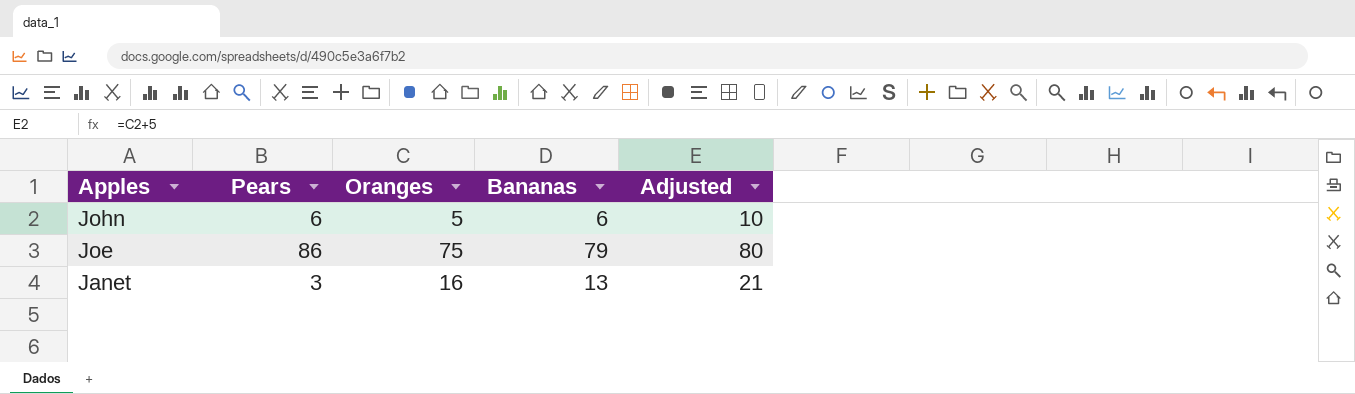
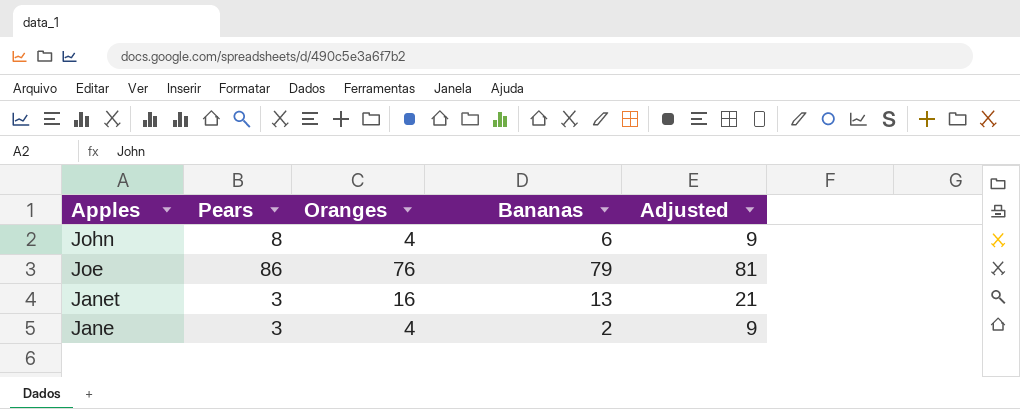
John | Pears: 6 -> 8
John | Oranges: 5 -> 4
John | Adjusted: 10 -> 9
Joe | Oranges: 75 -> 76
Joe | Adjusted: 80 -> 81
row Jane: none -> 3 | 4 | 2 | 9

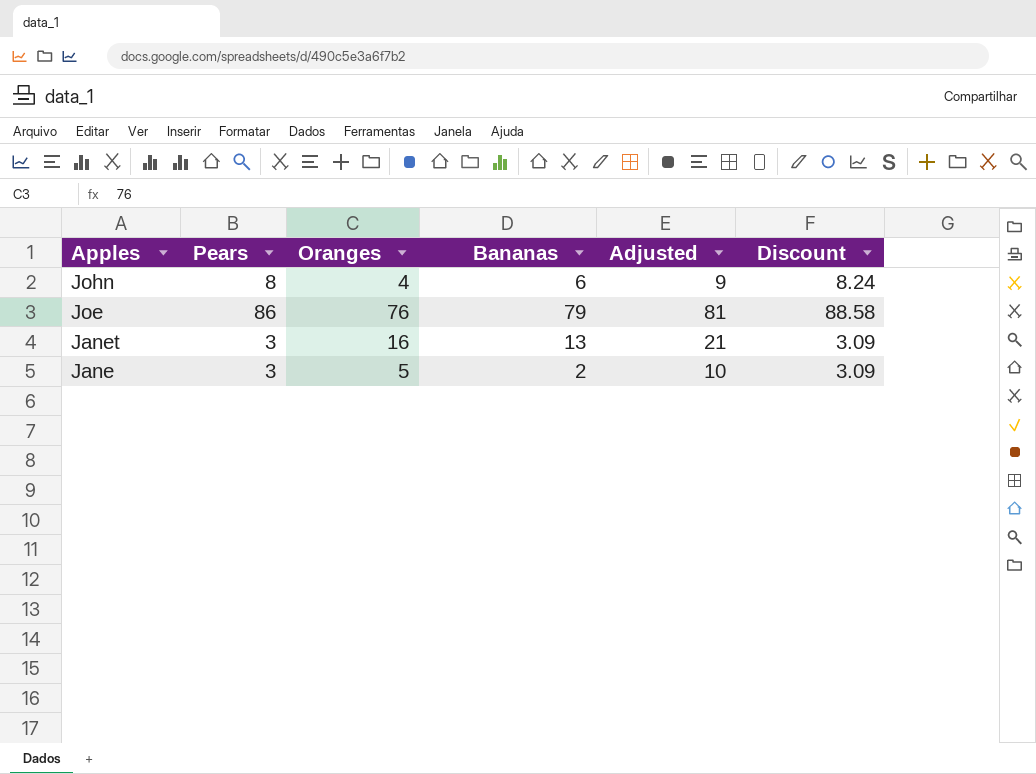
column Discount | formula: none -> [Pears] * 1.03
Jane | Oranges: 4 -> 5
Jane | Adjusted: 9 -> 10

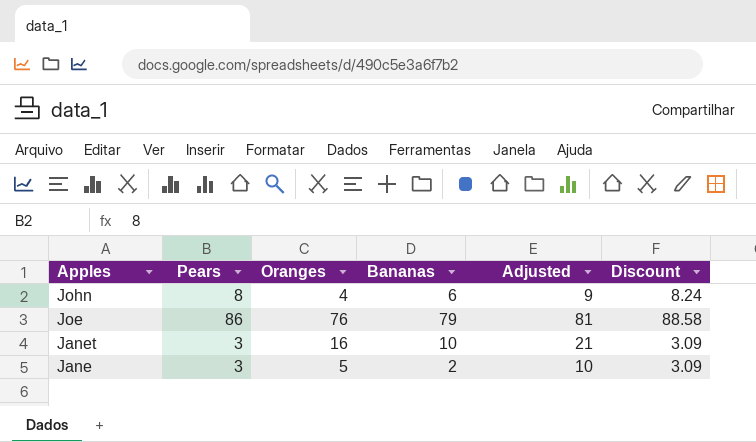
Janet | Bananas: 13 -> 10

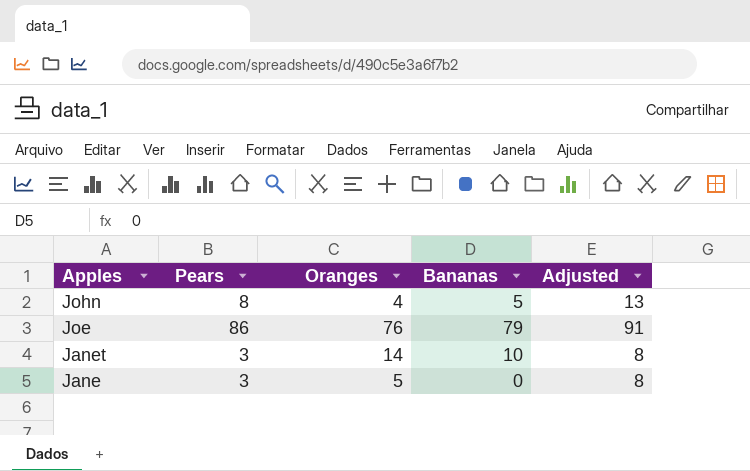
column Discount | formula: [Pears] * 1.03 -> none
column Adjusted | formula: [Oranges] + 5 -> [Pears] + 5
John | Bananas: 6 -> 5
Janet | Oranges: 16 -> 14
Jane | Bananas: 2 -> 0

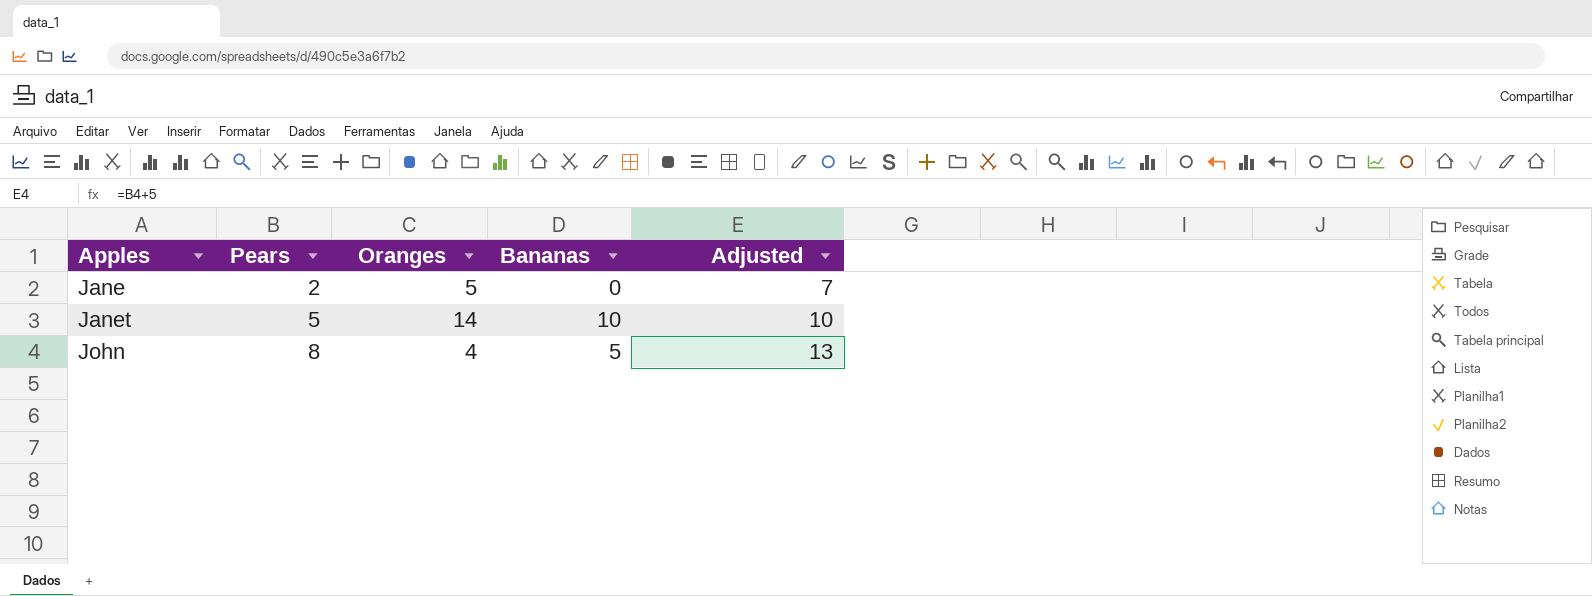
row order: Apples descending -> Apples ascending
row Joe: 86 | 76 | 79 | 91 -> none
Jane | Pears: 3 -> 2
Jane | Adjusted: 8 -> 7
Janet | Pears: 3 -> 5
Janet | Adjusted: 8 -> 10

